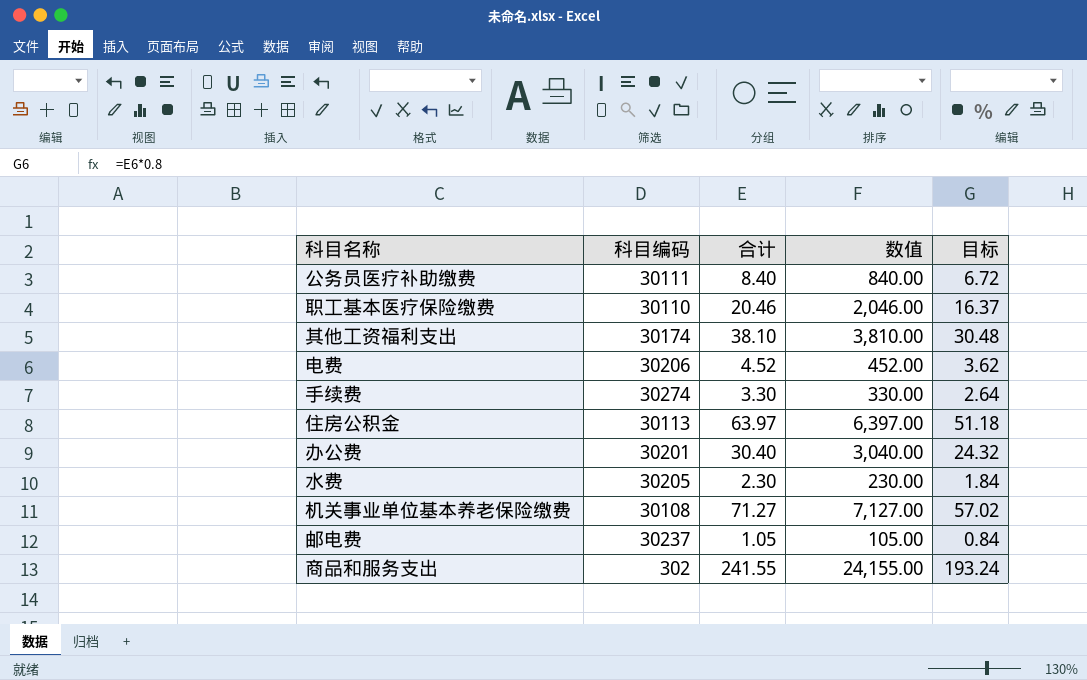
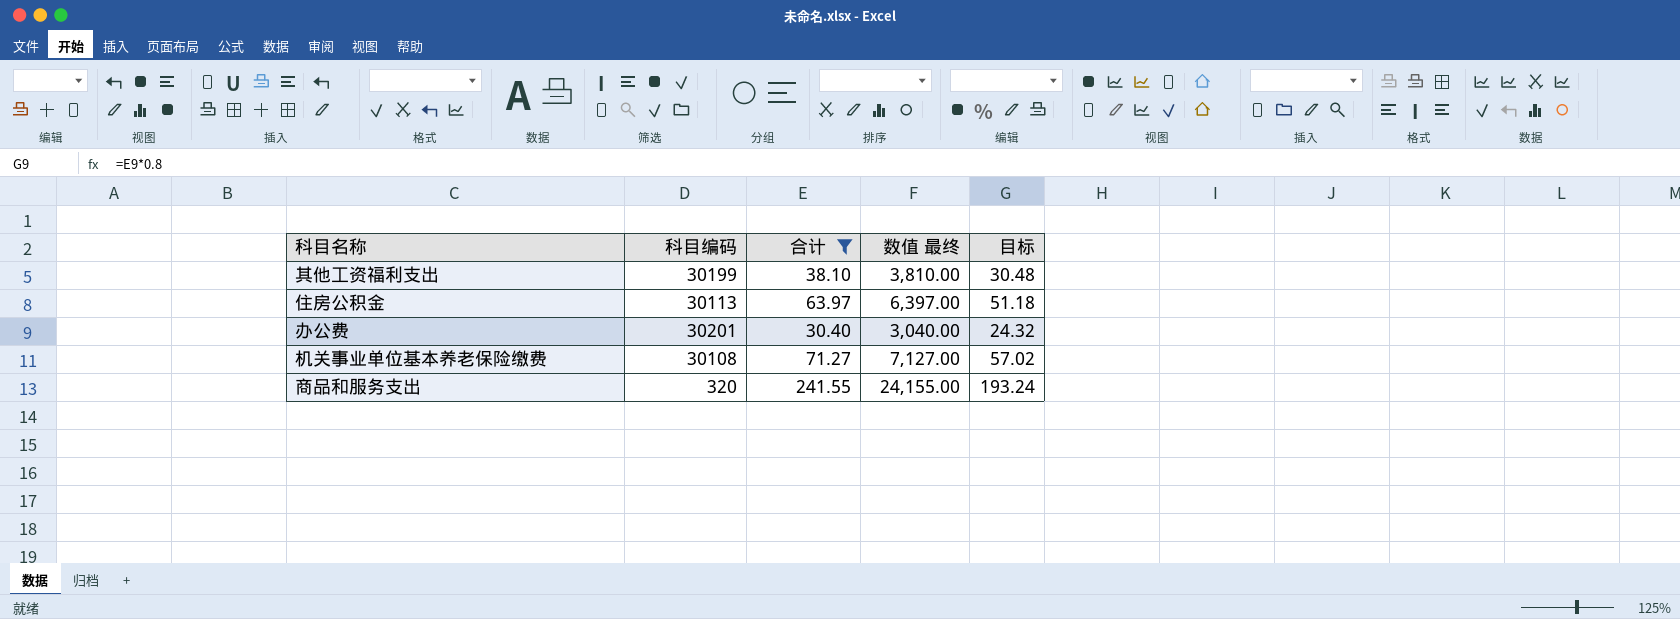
filter: none -> 合计 >= 30.40
column name: 数值 -> 数值 最终
其他工资福利支出 | 科目编码: 30174 -> 30199
商品和服务支出 | 科目编码: 302 -> 320

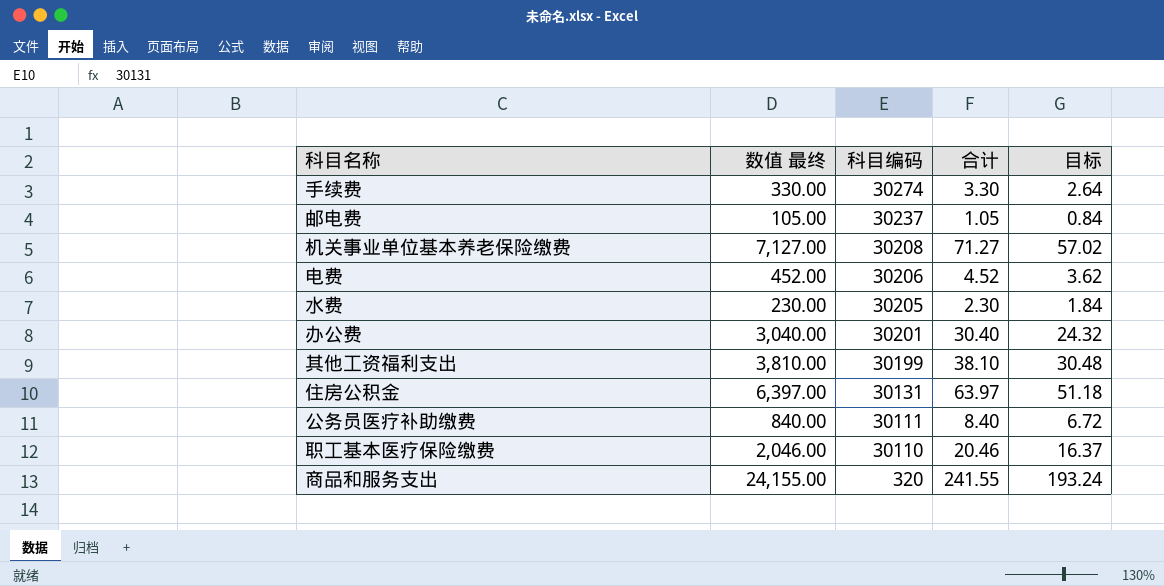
filter: 合计 >= 30.40 -> none
row order: none -> 科目编码 descending
column 数值 最终 | position: 4 -> 2
机关事业单位基本养老保险缴费 | 科目编码: 30108 -> 30208
住房公积金 | 科目编码: 30113 -> 30131

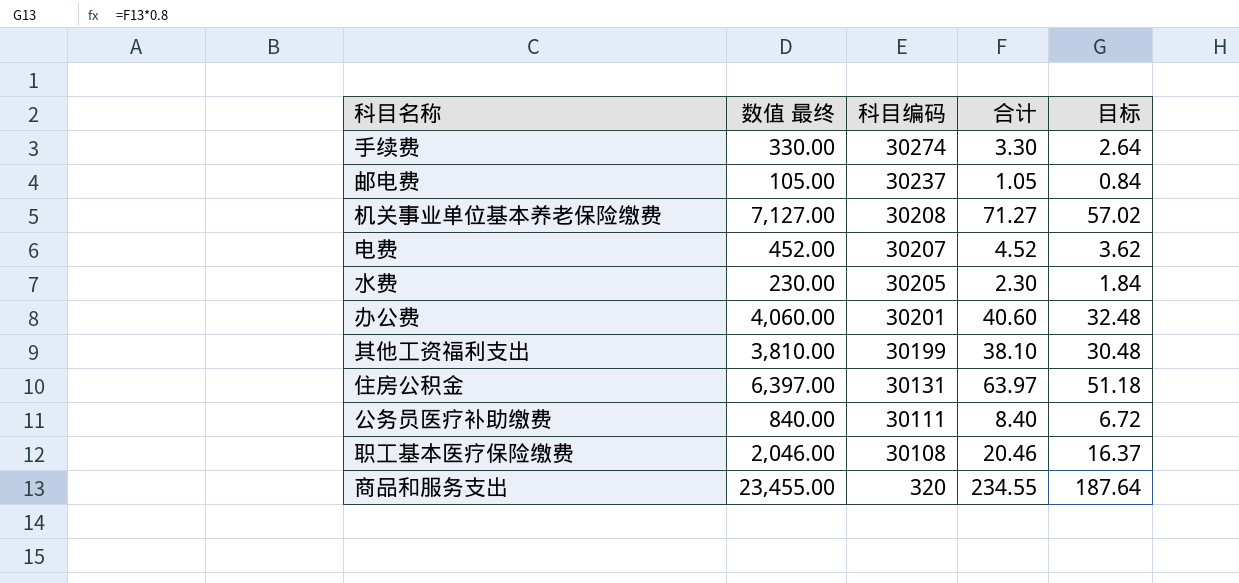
电费 | 科目编码: 30206 -> 30207
办公费 | 数值 最终: 3,040.00 -> 4,060.00
办公费 | 合计: 30.40 -> 40.60
办公费 | 目标: 24.32 -> 32.48
职工基本医疗保险缴费 | 科目编码: 30110 -> 30108
商品和服务支出 | 数值 最终: 24,155.00 -> 23,455.00
商品和服务支出 | 合计: 241.55 -> 234.55
商品和服务支出 | 目标: 193.24 -> 187.64

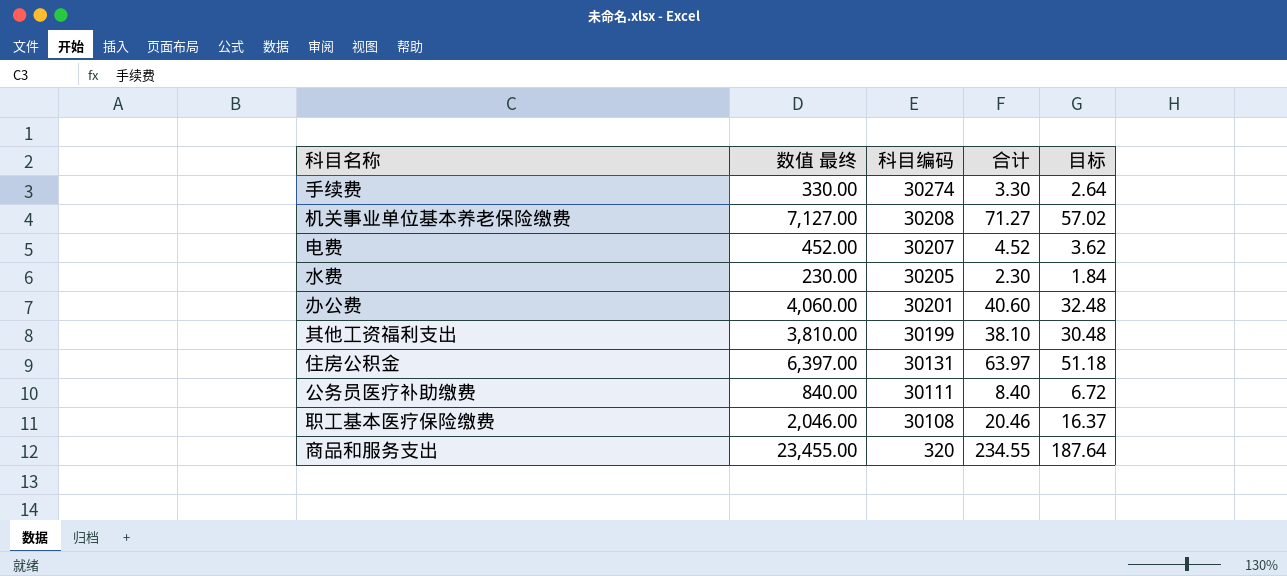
row 邮电费: 105.00 | 30237 | 1.05 | 0.84 -> none

